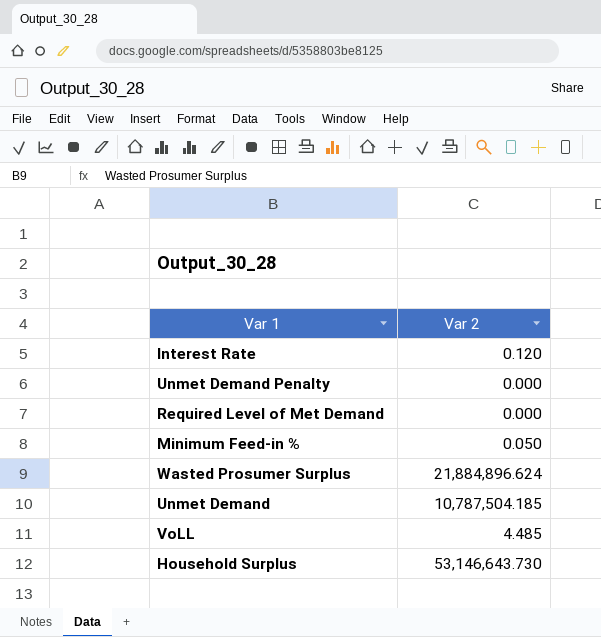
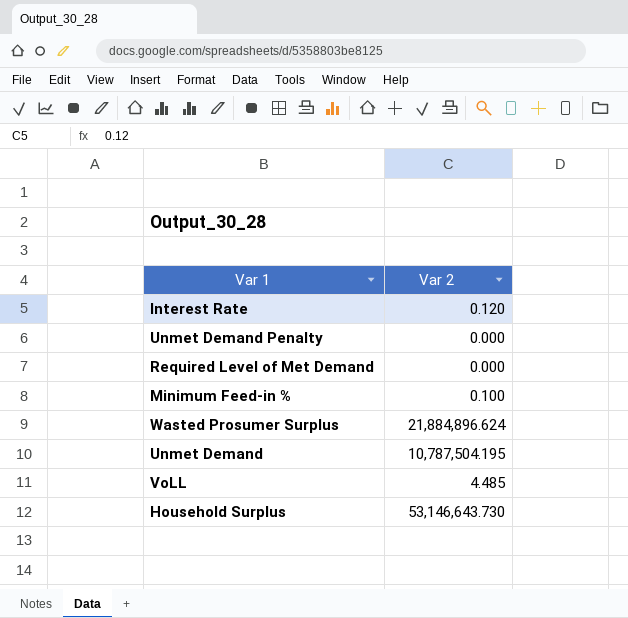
Minimum Feed-in % | Var 2: 0.050 -> 0.100
Unmet Demand | Var 2: 10,787,504.185 -> 10,787,504.195

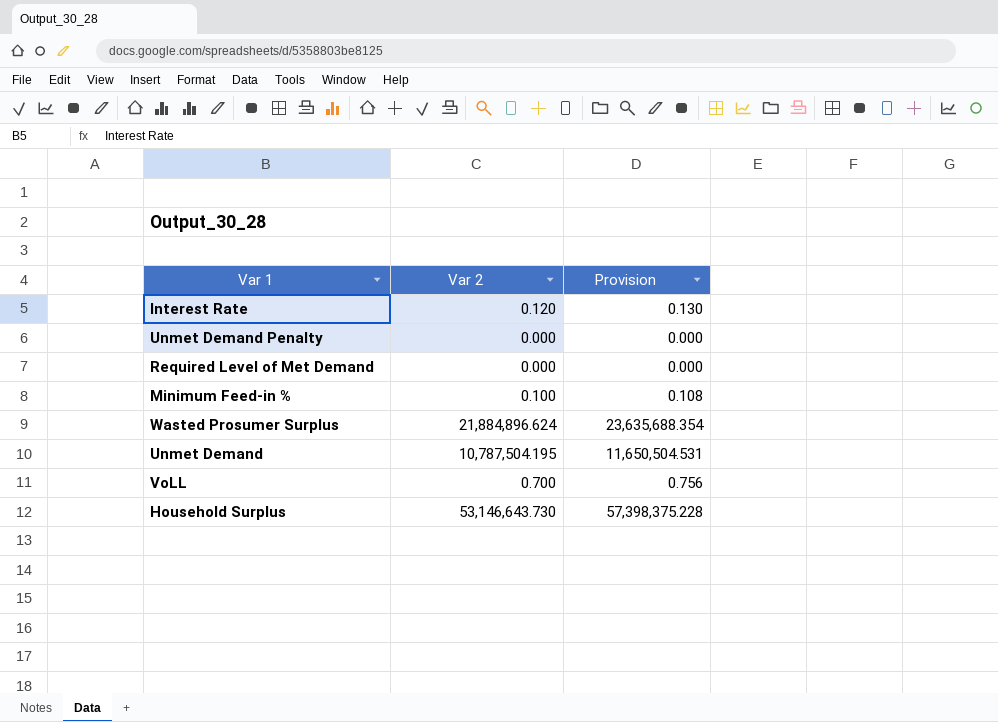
column Provision | formula: none -> [Var 2] * 1.08
VoLL | Var 2: 4.485 -> 0.700

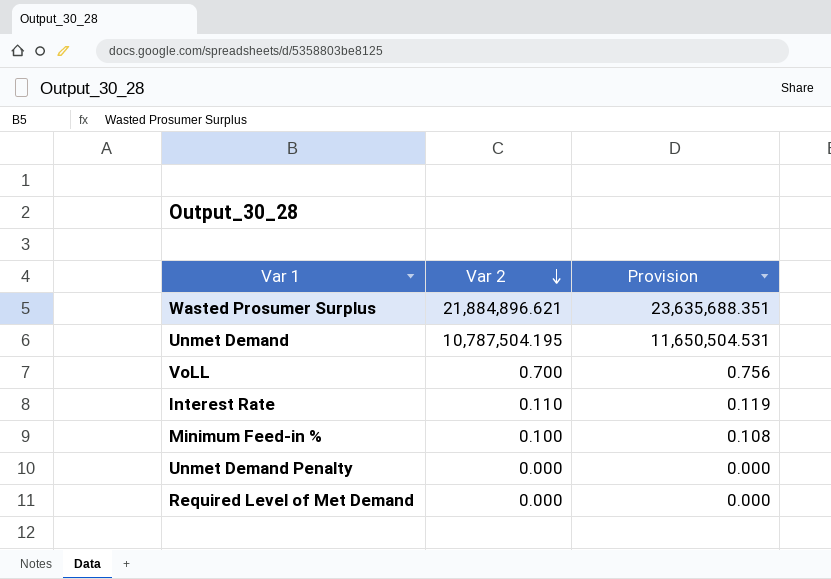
row order: none -> Var 2 descending
row Household Surplus: 53,146,643.730 | 57,398,375.228 -> none
Wasted Prosumer Surplus | Var 2: 21,884,896.624 -> 21,884,896.621
Wasted Prosumer Surplus | Provision: 23,635,688.354 -> 23,635,688.351
Interest Rate | Var 2: 0.120 -> 0.110
Interest Rate | Provision: 0.130 -> 0.119

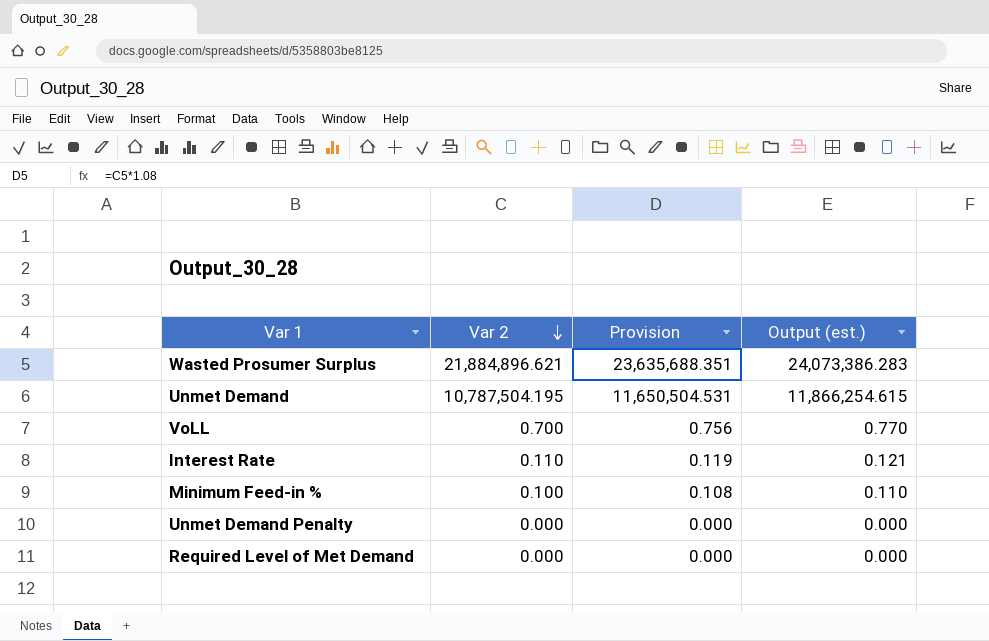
column Output (est.) | formula: none -> [Var 2] * 1.1

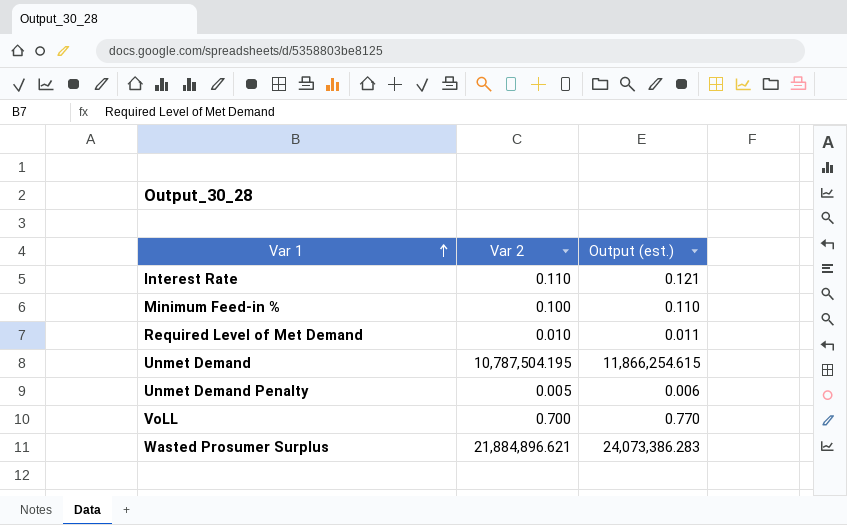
row order: Var 2 descending -> Var 1 ascending
column Provision | formula: [Var 2] * 1.08 -> none
Required Level of Met Demand | Var 2: 0.000 -> 0.010
Required Level of Met Demand | Output (est.): 0.000 -> 0.011
Unmet Demand Penalty | Var 2: 0.000 -> 0.005
Unmet Demand Penalty | Output (est.): 0.000 -> 0.006

